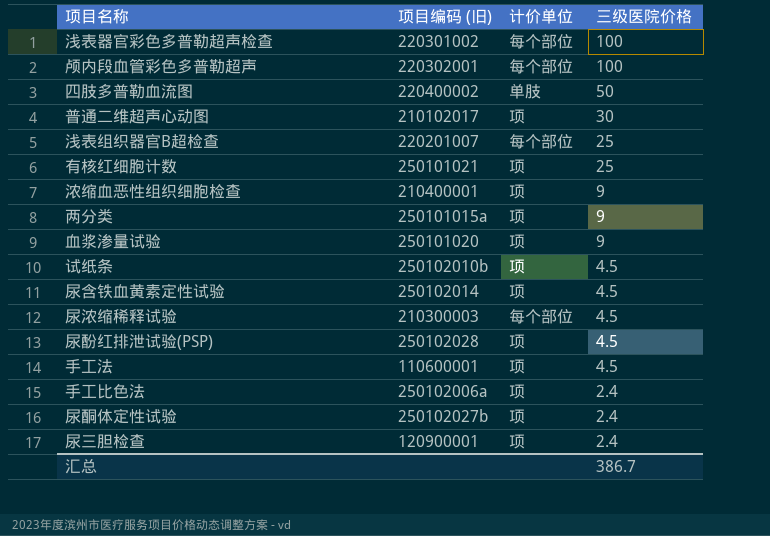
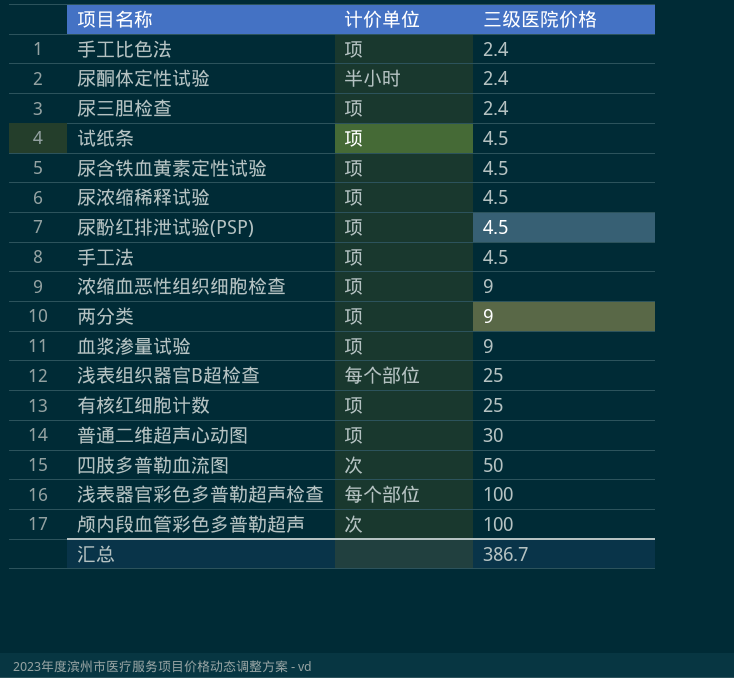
row order: 三级医院价格 descending -> 三级医院价格 ascending
column 项目编码 (旧) | position: 2 -> none
尿酮体定性试验 | 计价单位: 项 -> 半小时
尿浓缩稀释试验 | 计价单位: 每个部位 -> 项
四肢多普勒血流图 | 计价单位: 单肢 -> 次
颅内段血管彩色多普勒超声 | 计价单位: 每个部位 -> 次

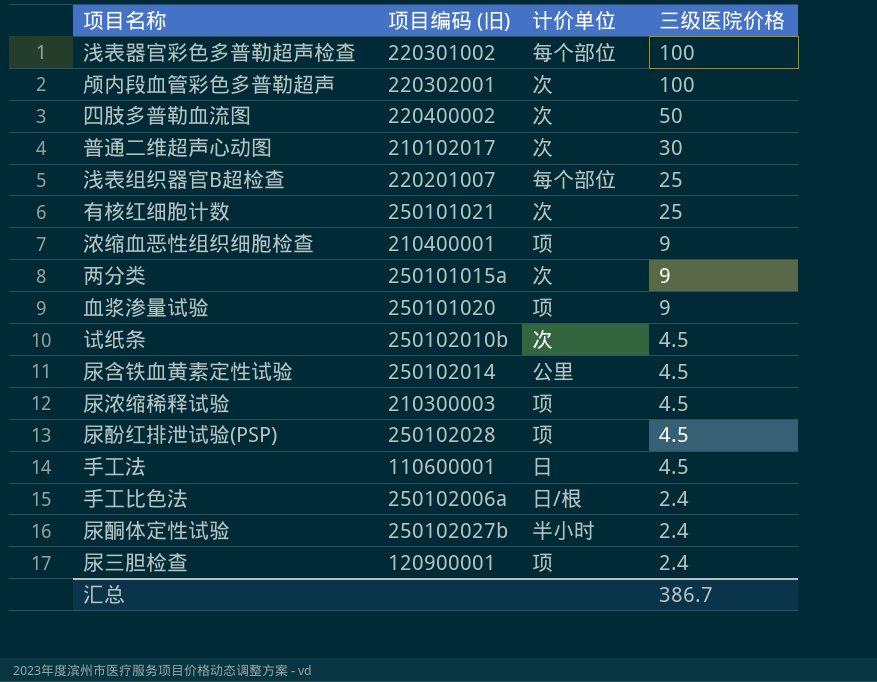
row order: 三级医院价格 ascending -> 三级医院价格 descending
column 项目编码 (旧) | position: none -> 2
普通二维超声心动图 | 计价单位: 项 -> 次
有核红细胞计数 | 计价单位: 项 -> 次
两分类 | 计价单位: 项 -> 次
试纸条 | 计价单位: 项 -> 次
尿含铁血黄素定性试验 | 计价单位: 项 -> 公里
手工法 | 计价单位: 项 -> 日
手工比色法 | 计价单位: 项 -> 日/根

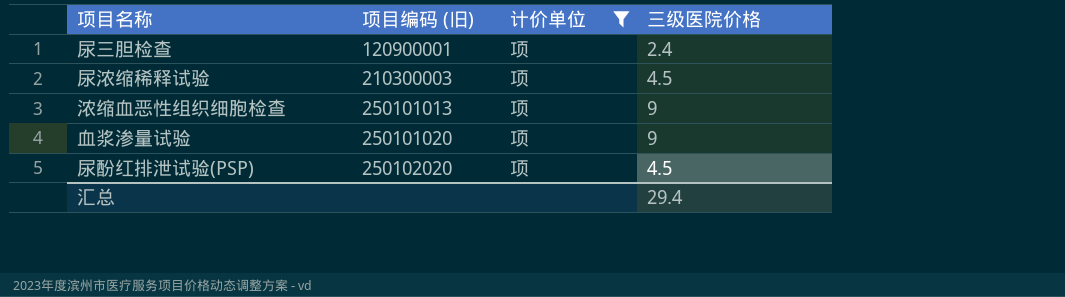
filter: none -> 计价单位 = 项
row order: 三级医院价格 descending -> 项目编码 (旧) ascending
浓缩血恶性组织细胞检查 | 项目编码 (旧): 210400001 -> 250101013
尿酚红排泄试验(PSP) | 项目编码 (旧): 250102028 -> 250102020
汇总 | 三级医院价格: 386.7 -> 29.4

